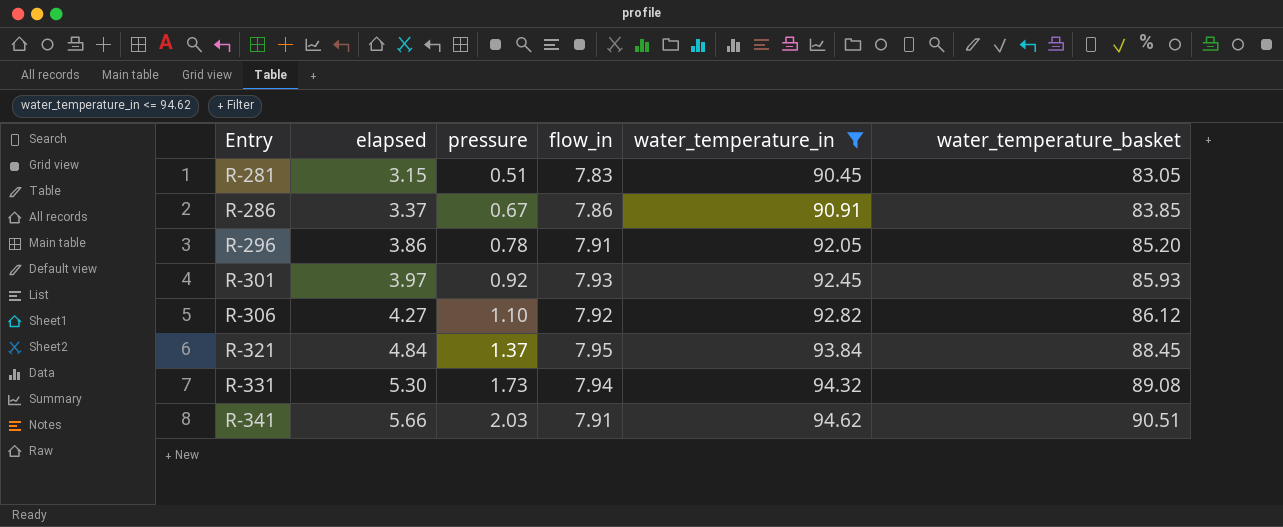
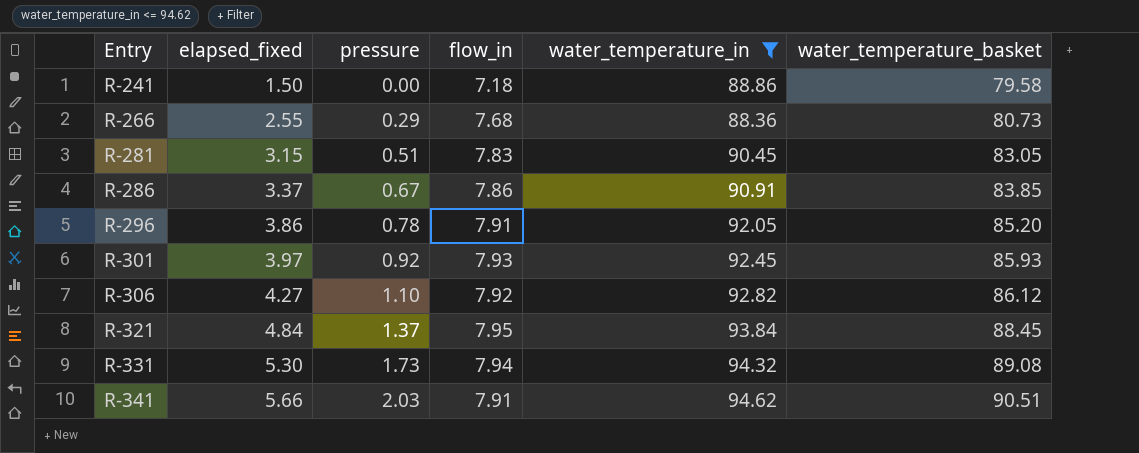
column name: elapsed -> elapsed_fixed
row R-241: none -> 1.50 | 0.00 | 7.18 | 88.86 | 79.58
row R-266: none -> 2.55 | 0.29 | 7.68 | 88.36 | 80.73

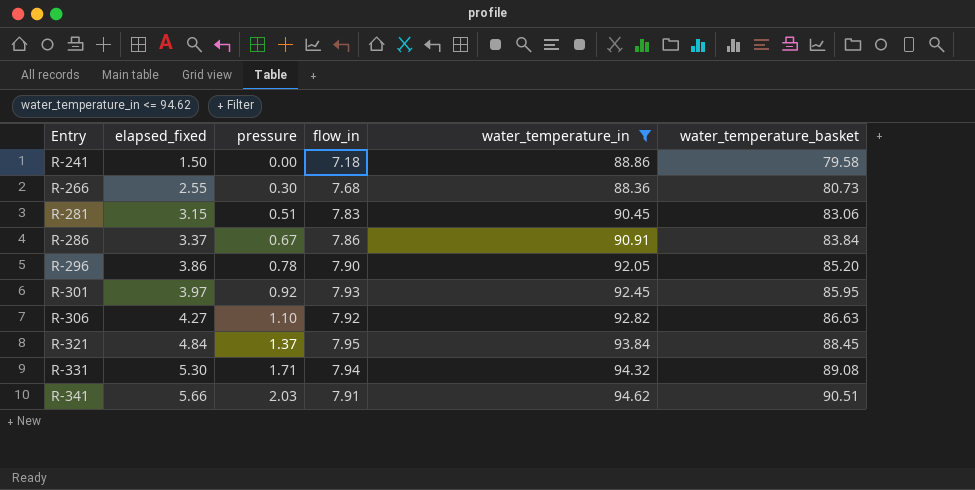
R-266 | pressure: 0.29 -> 0.30
R-281 | water_temperature_basket: 83.05 -> 83.06
R-286 | water_temperature_basket: 83.85 -> 83.84
R-296 | flow_in: 7.91 -> 7.90
R-301 | water_temperature_basket: 85.93 -> 85.95
R-306 | water_temperature_basket: 86.12 -> 86.63
R-331 | pressure: 1.73 -> 1.71

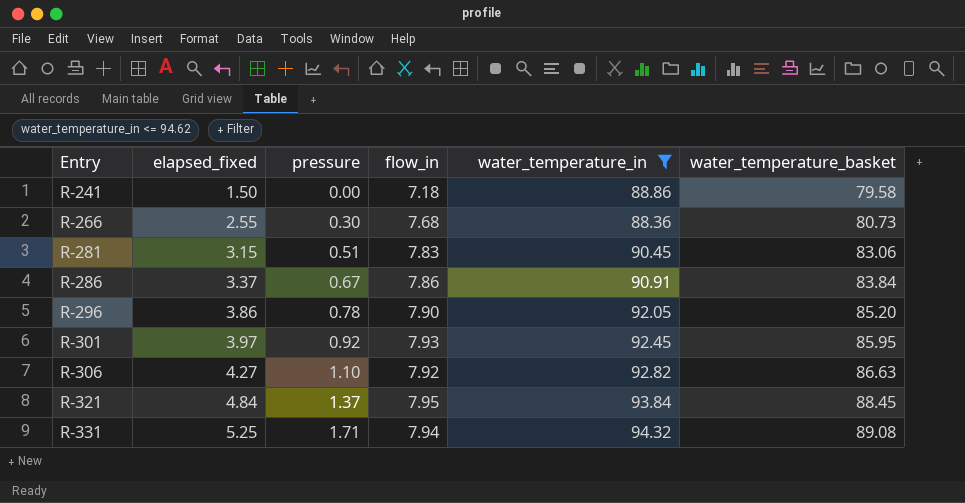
row R-341: 5.66 | 2.03 | 7.91 | 94.62 | 90.51 -> none
R-331 | elapsed_fixed: 5.30 -> 5.25

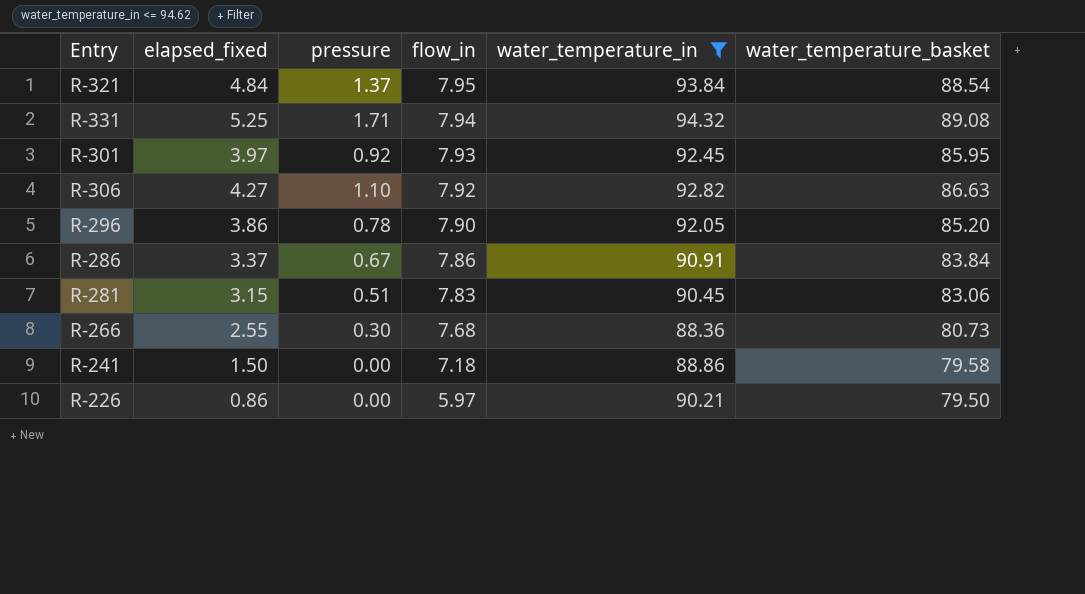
row order: Entry ascending -> flow_in descending
R-321 | water_temperature_basket: 88.45 -> 88.54
row R-226: none -> 0.86 | 0.00 | 5.97 | 90.21 | 79.50

